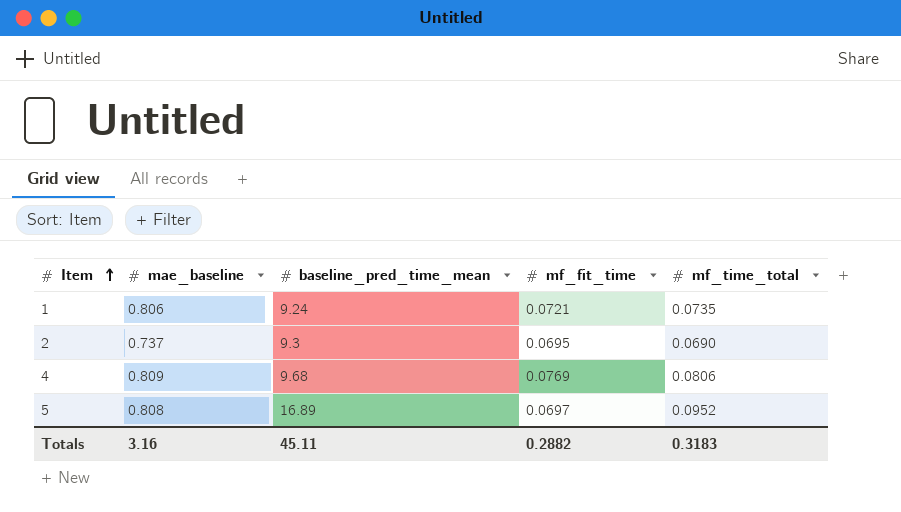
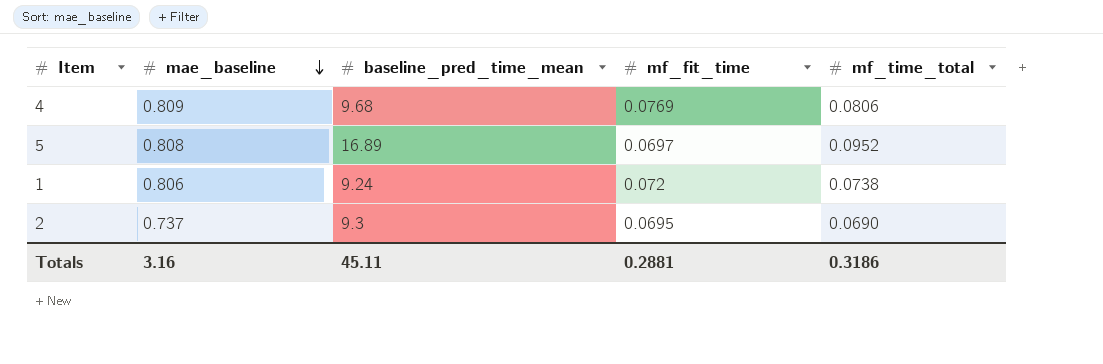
row order: Item ascending -> mae_baseline descending
1 | mf_fit_time: 0.0721 -> 0.072
1 | mf_time_total: 0.0735 -> 0.0738
Totals | mf_fit_time: 0.2882 -> 0.2881
Totals | mf_time_total: 0.3183 -> 0.3186

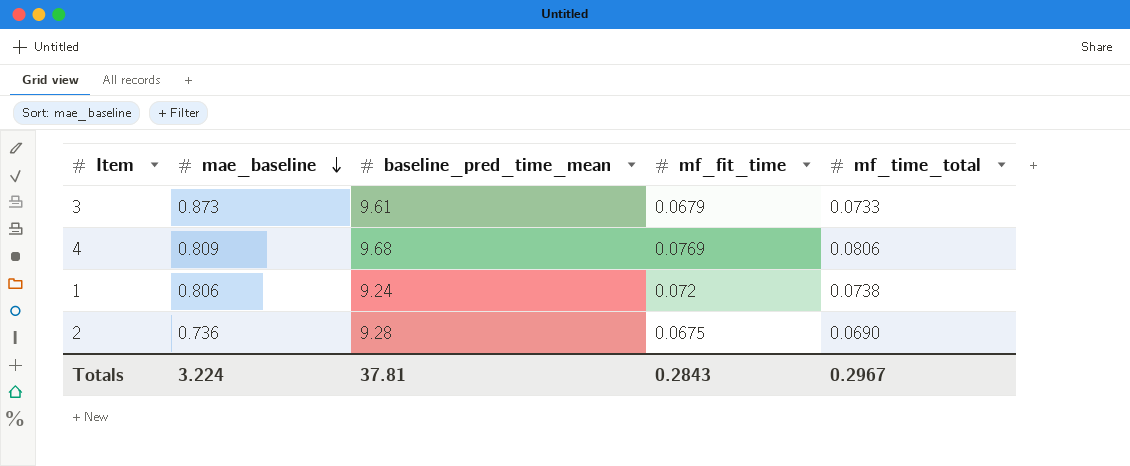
row 5: 0.808 | 16.89 | 0.0697 | 0.0952 -> none
row 3: none -> 0.873 | 9.61 | 0.0679 | 0.0733
2 | mae_baseline: 0.737 -> 0.736
2 | baseline_pred_time_mean: 9.3 -> 9.28
2 | mf_fit_time: 0.0695 -> 0.0675
Totals | mae_baseline: 3.16 -> 3.224
Totals | baseline_pred_time_mean: 45.11 -> 37.81
Totals | mf_fit_time: 0.2881 -> 0.2843
Totals | mf_time_total: 0.3186 -> 0.2967

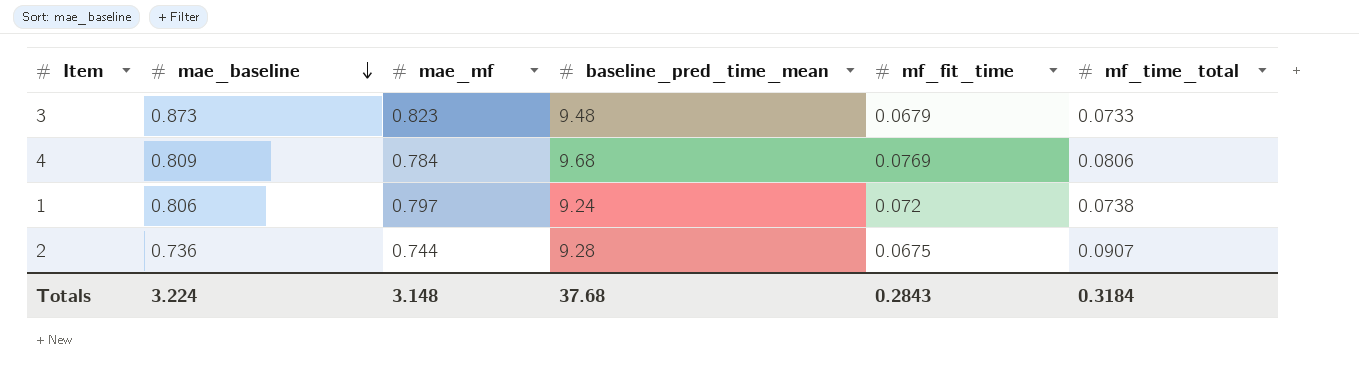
column mae_mf | position: none -> 3
3 | baseline_pred_time_mean: 9.61 -> 9.48
2 | mf_time_total: 0.0690 -> 0.0907
Totals | baseline_pred_time_mean: 37.81 -> 37.68
Totals | mf_time_total: 0.2967 -> 0.3184

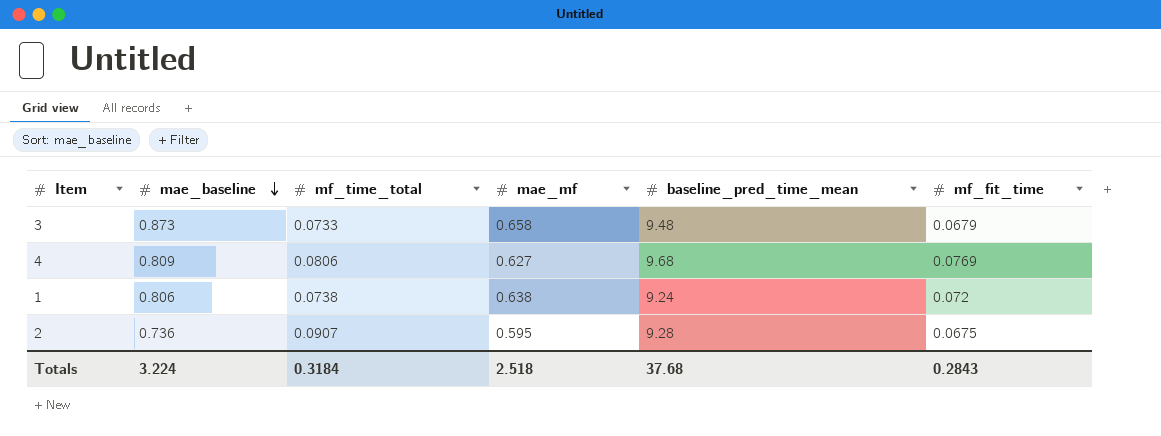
column mf_time_total | position: 6 -> 3
3 | mae_mf: 0.823 -> 0.658
4 | mae_mf: 0.784 -> 0.627
1 | mae_mf: 0.797 -> 0.638
2 | mae_mf: 0.744 -> 0.595
Totals | mae_mf: 3.148 -> 2.518

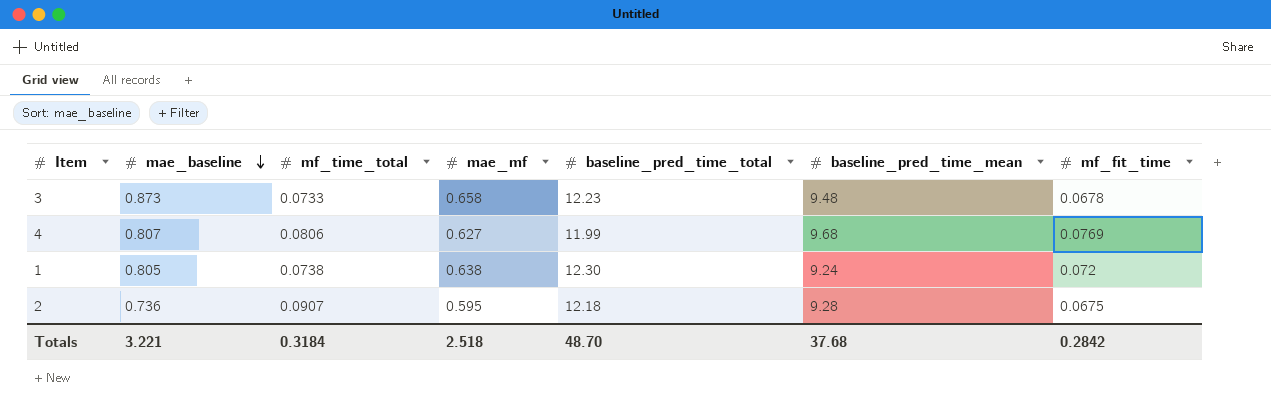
column baseline_pred_time_total | position: none -> 5
3 | mf_fit_time: 0.0679 -> 0.0678
4 | mae_baseline: 0.809 -> 0.807
1 | mae_baseline: 0.806 -> 0.805
Totals | mae_baseline: 3.224 -> 3.221
Totals | mf_fit_time: 0.2843 -> 0.2842

